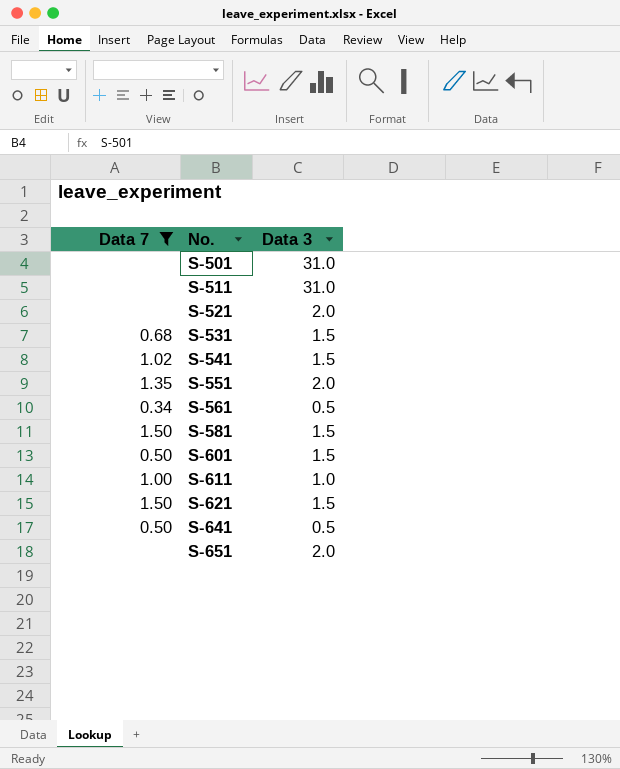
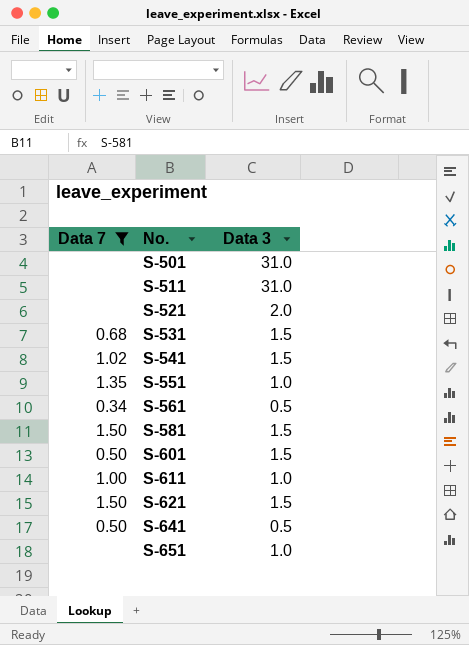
S-551 | Data 3: 2.0 -> 1.0
S-651 | Data 3: 2.0 -> 1.0

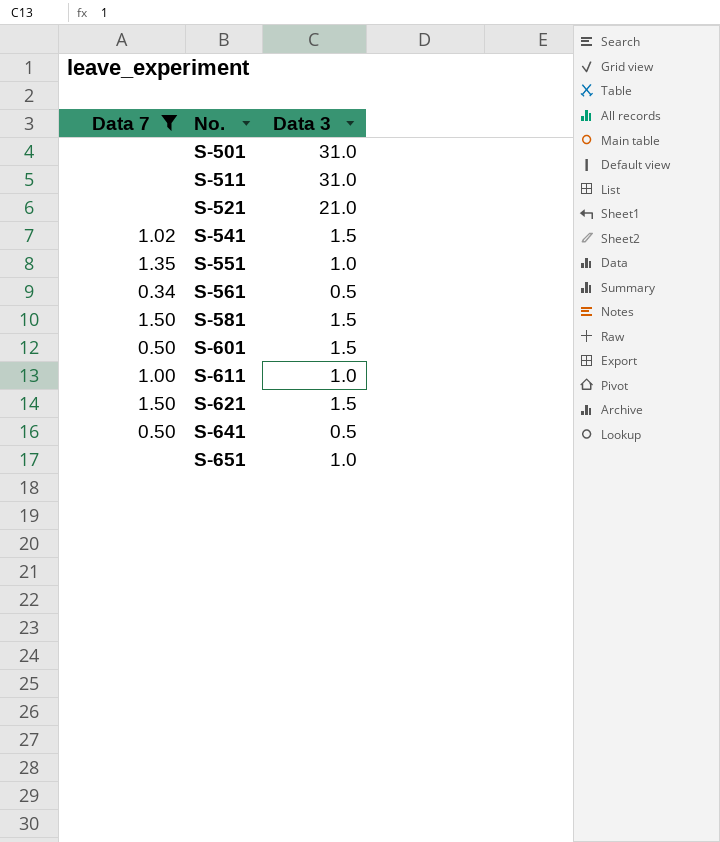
row S-531: 0.68 | 1.5 -> none
S-521 | Data 3: 2.0 -> 21.0

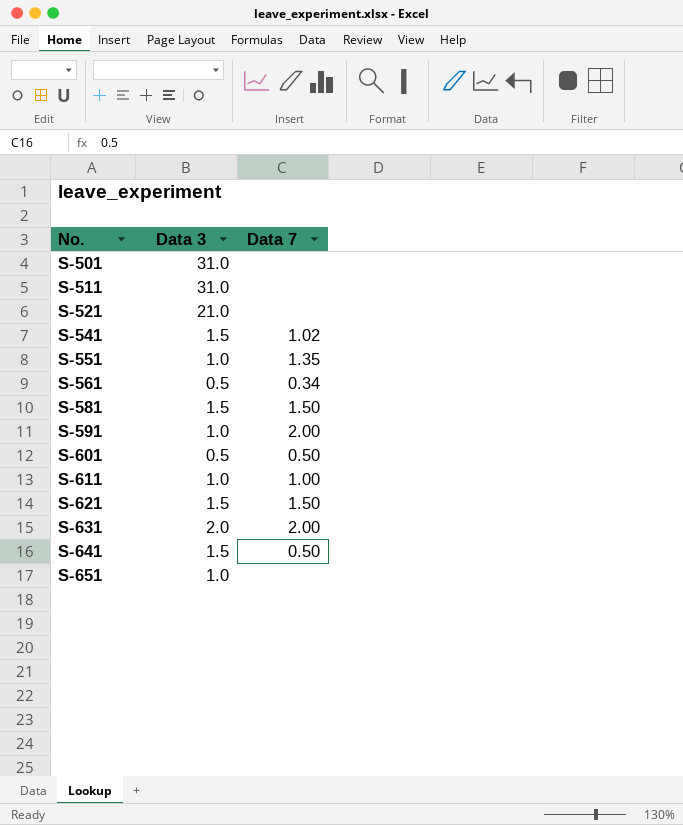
filter: Data 7 != 2.00 -> none
column Data 7 | position: 1 -> 3
S-601 | Data 3: 1.5 -> 0.5
S-641 | Data 3: 0.5 -> 1.5

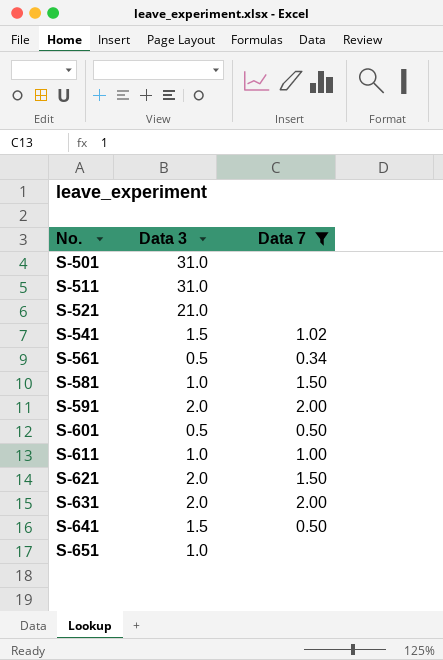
filter: none -> Data 7 != 1.35
S-581 | Data 3: 1.5 -> 1.0
S-591 | Data 3: 1.0 -> 2.0
S-621 | Data 3: 1.5 -> 2.0

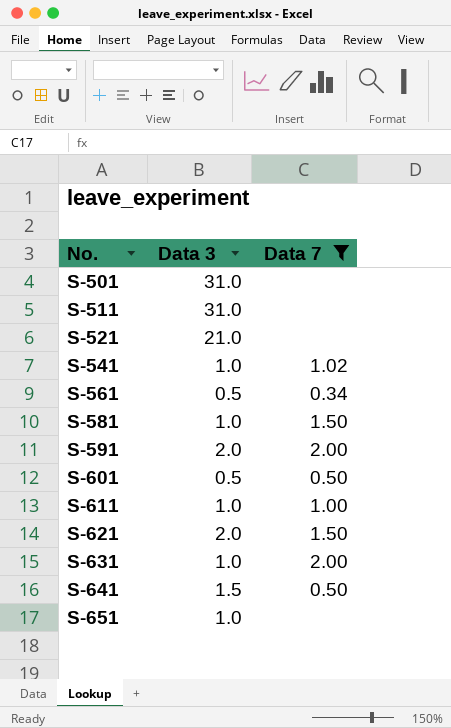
S-541 | Data 3: 1.5 -> 1.0
S-631 | Data 3: 2.0 -> 1.0

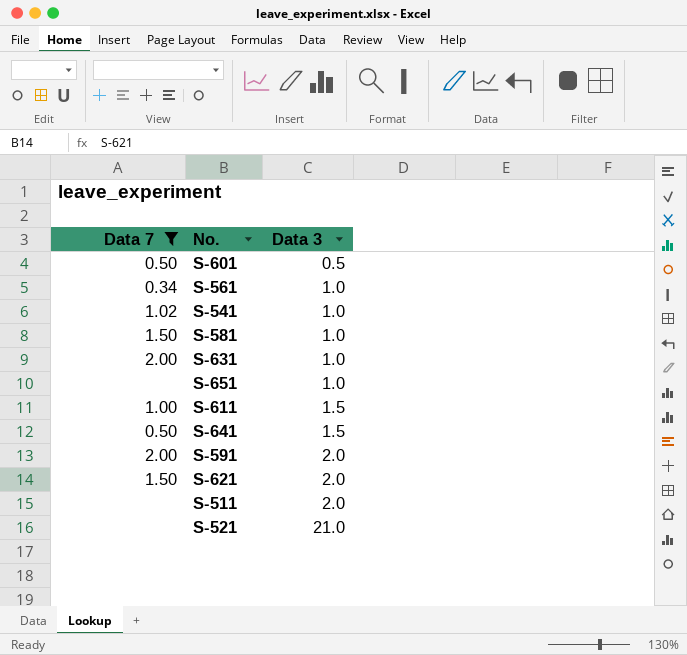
row order: No. ascending -> Data 3 ascending
column Data 7 | position: 3 -> 1
row S-501: 31.0 | none -> none
S-561 | Data 3: 0.5 -> 1.0
S-611 | Data 3: 1.0 -> 1.5
S-511 | Data 3: 31.0 -> 2.0

